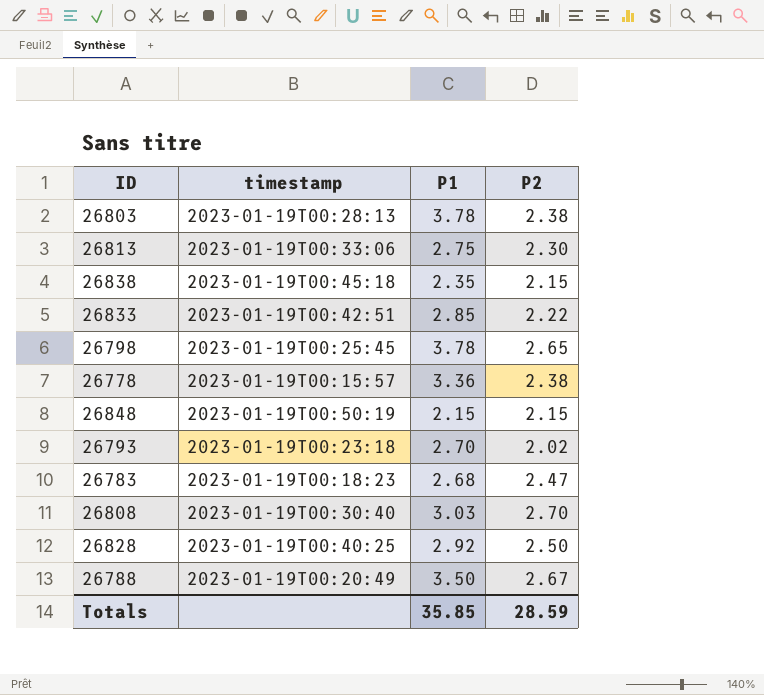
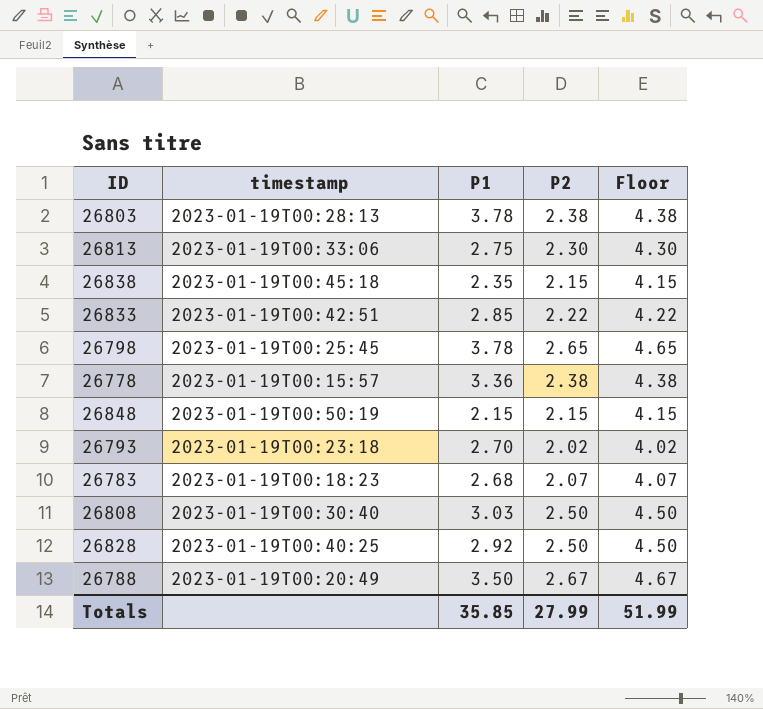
column Floor | formula: none -> [P2] + 2
26783 | P2: 2.47 -> 2.07
26808 | P2: 2.70 -> 2.50
Totals | P2: 28.59 -> 27.99

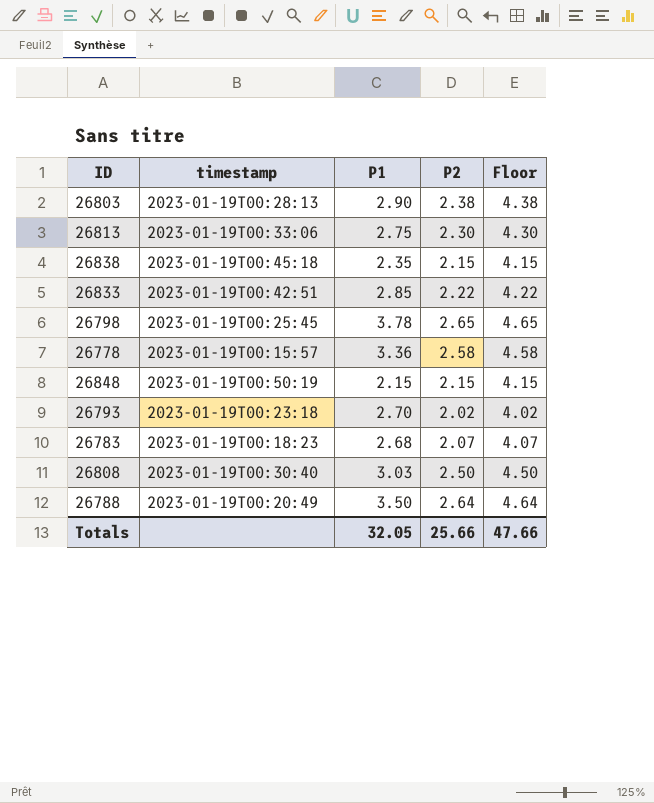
row 26828: 2023-01-19T00:40:25 | 2.92 | 2.50 | 4.50 -> none
26803 | P1: 3.78 -> 2.90
26778 | P2: 2.38 -> 2.58
26778 | Floor: 4.38 -> 4.58
26788 | P2: 2.67 -> 2.64
26788 | Floor: 4.67 -> 4.64
Totals | P1: 35.85 -> 32.05
Totals | P2: 27.99 -> 25.66
Totals | Floor: 51.99 -> 47.66

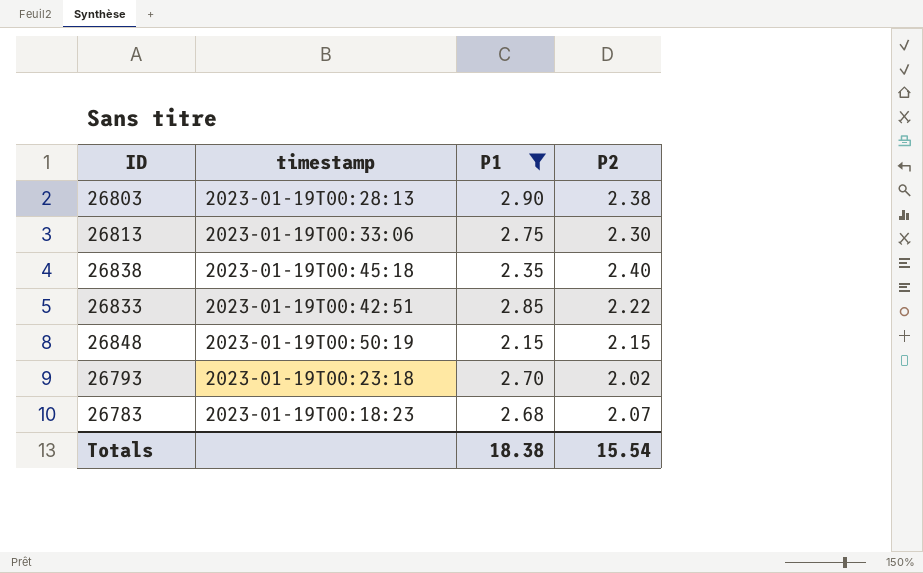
filter: none -> P1 <= 2.90
column Floor | formula: [P2] + 2 -> none
26838 | P2: 2.15 -> 2.40
Totals | P1: 32.05 -> 18.38
Totals | P2: 25.66 -> 15.54

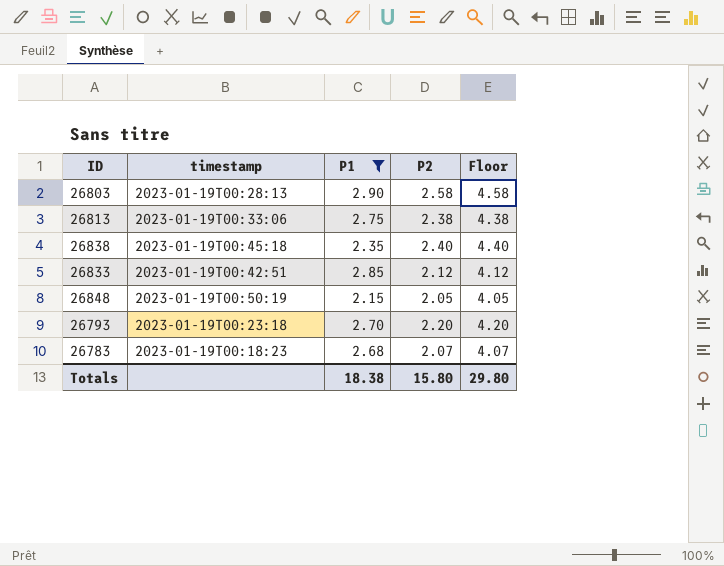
column Floor | formula: none -> [P2] + 2
26803 | P2: 2.38 -> 2.58
26813 | P2: 2.30 -> 2.38
26833 | P2: 2.22 -> 2.12
26848 | P2: 2.15 -> 2.05
26793 | P2: 2.02 -> 2.20
Totals | P2: 15.54 -> 15.80

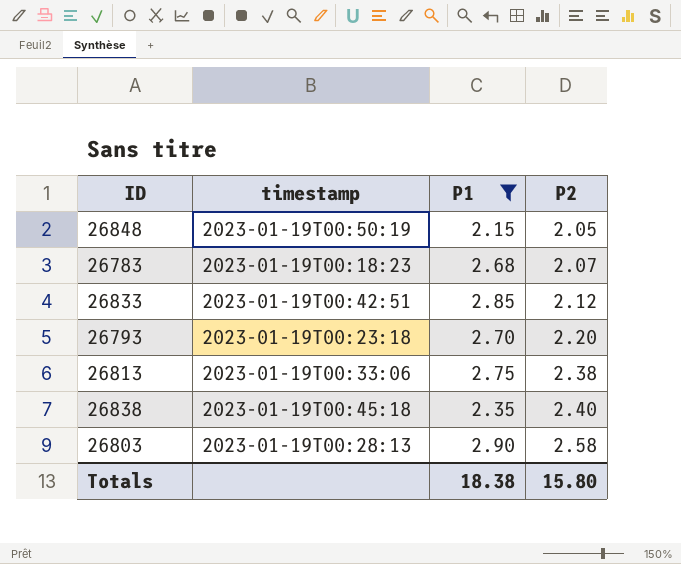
row order: none -> P2 ascending
column Floor | formula: [P2] + 2 -> none

